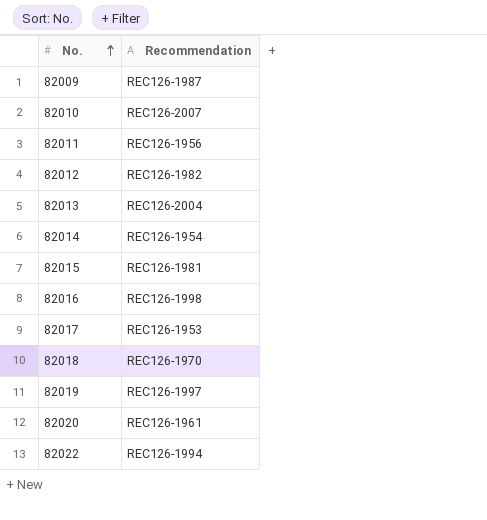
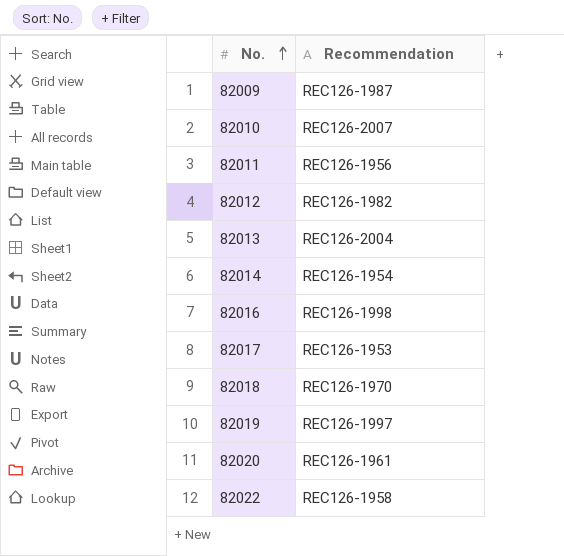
row 82015: REC126-1981 -> none
82022 | Recommendation: REC126-1994 -> REC126-1958

